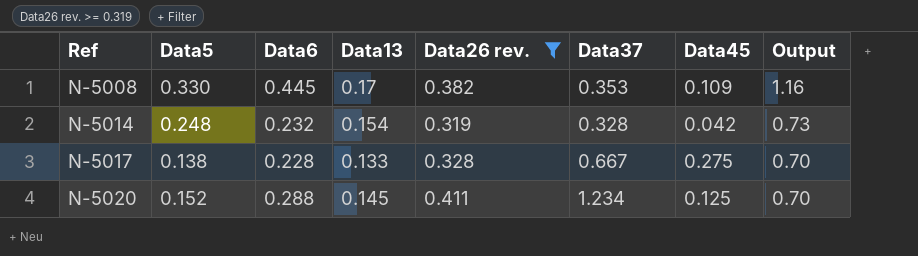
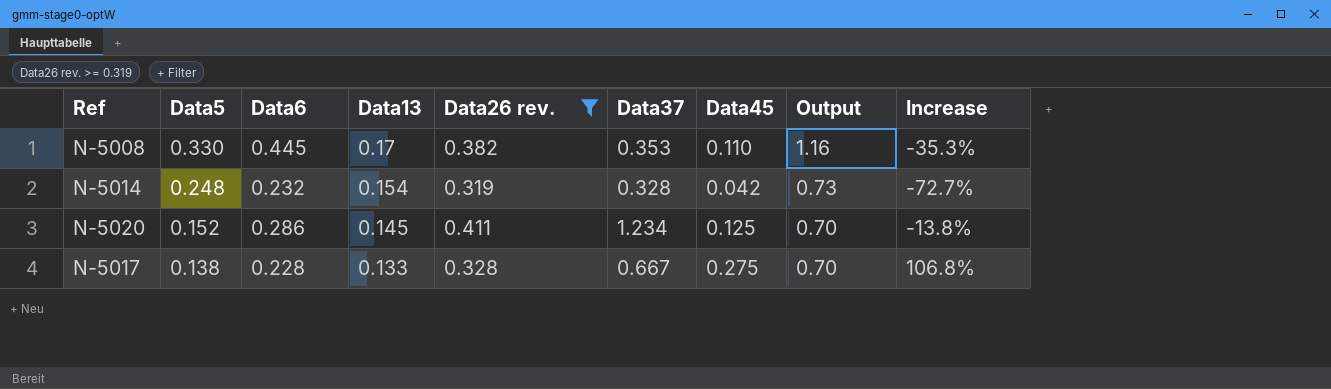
row order: Ref ascending -> Data5 descending
column Increase | formula: none -> ([Data45] - [Data13]) / [Data13]
N-5008 | Data45: 0.109 -> 0.110
N-5020 | Data6: 0.288 -> 0.286

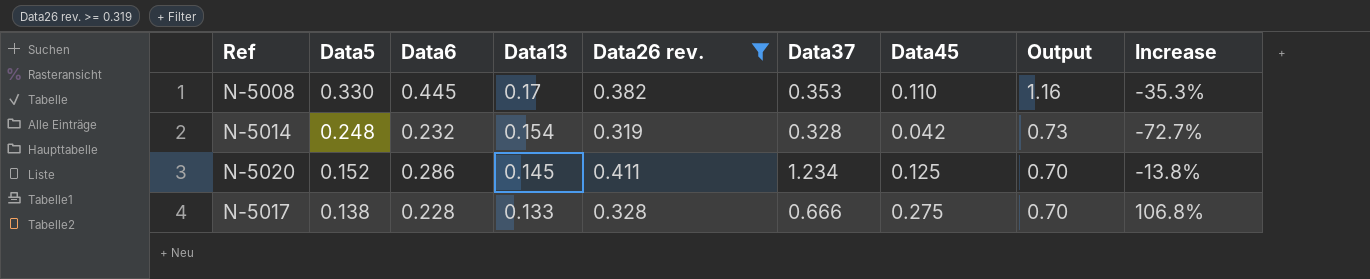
N-5017 | Data37: 0.667 -> 0.666

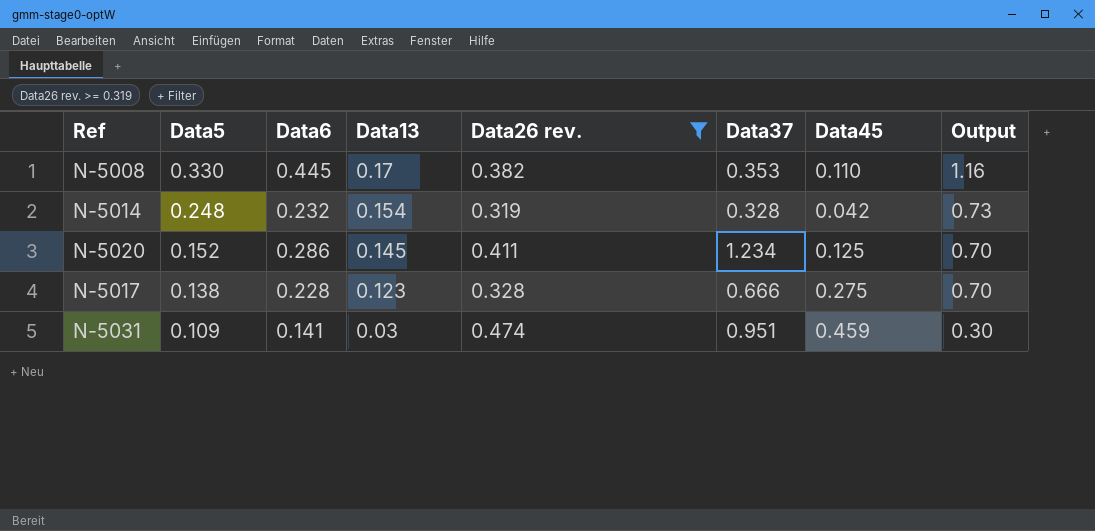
column Increase | formula: ([Data45] - [Data13]) / [Data13] -> none
N-5017 | Data13: 0.133 -> 0.123
row N-5031: none -> 0.109 | 0.141 | 0.03 | 0.474 | 0.951 | 0.459 | 0.30

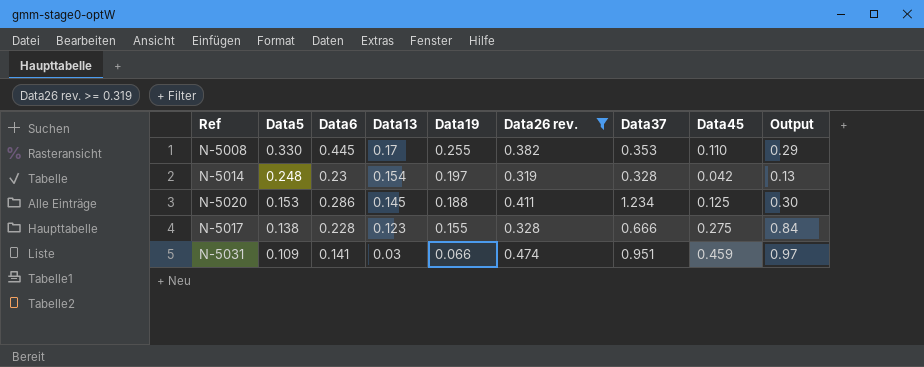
column Data19 | position: none -> 5
column Output | formula: [Data6] / [Data26 rev.] -> [Data45] / [Data26 rev.]
N-5014 | Data6: 0.232 -> 0.23
N-5020 | Data5: 0.152 -> 0.153

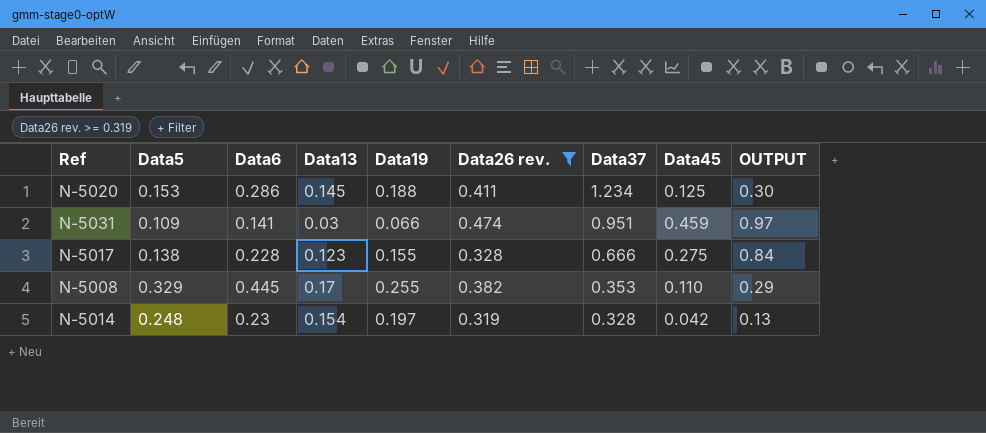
row order: Data5 descending -> Data37 descending
column name: Output -> OUTPUT
N-5008 | Data5: 0.330 -> 0.329

